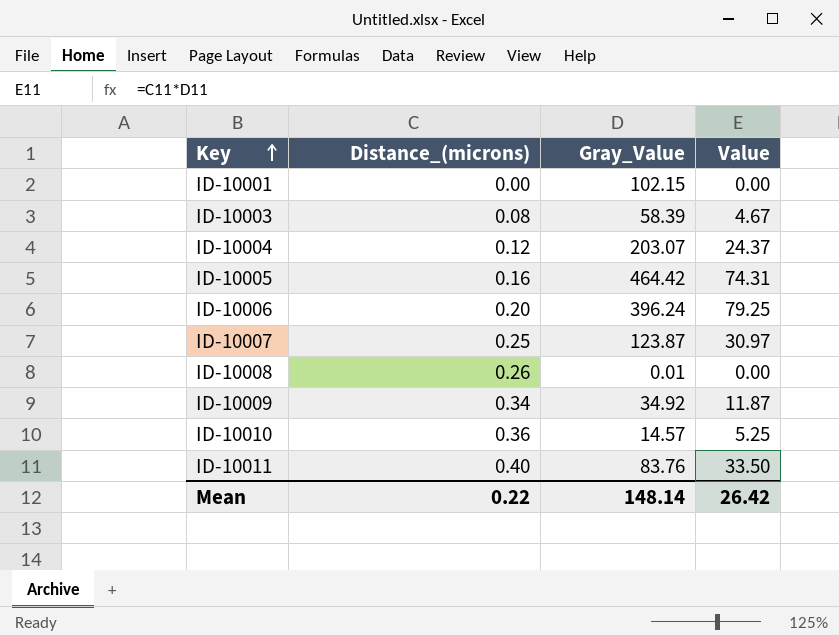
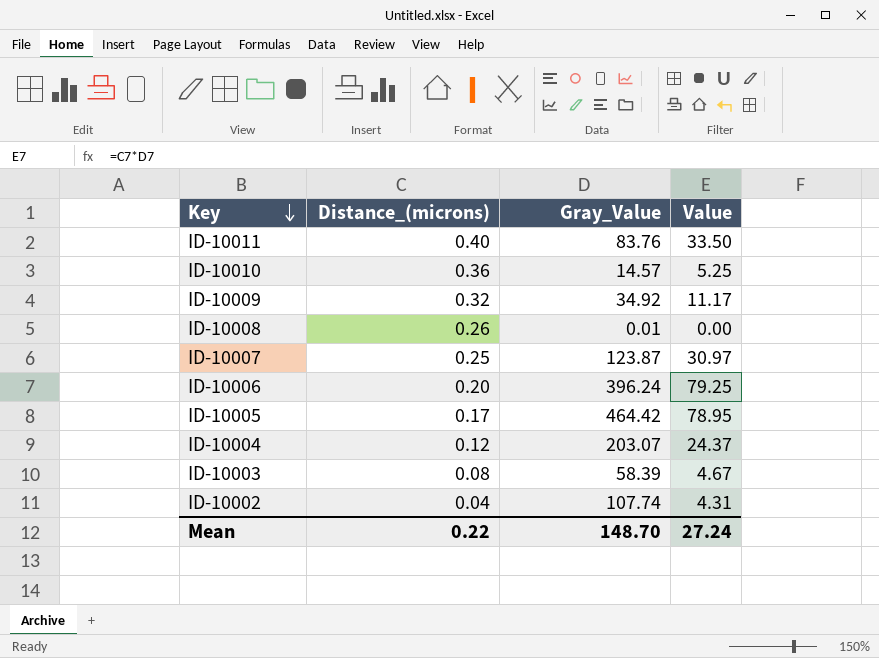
row order: Key ascending -> Key descending
row ID-10001: 0.00 | 102.15 | 0.00 -> none
ID-10009 | Distance_(microns): 0.34 -> 0.32
ID-10009 | Value: 11.87 -> 11.17
ID-10005 | Distance_(microns): 0.16 -> 0.17
ID-10005 | Value: 74.31 -> 78.95
row ID-10002: none -> 0.04 | 107.74 | 4.31
Mean | Gray_Value: 148.14 -> 148.70
Mean | Value: 26.42 -> 27.24

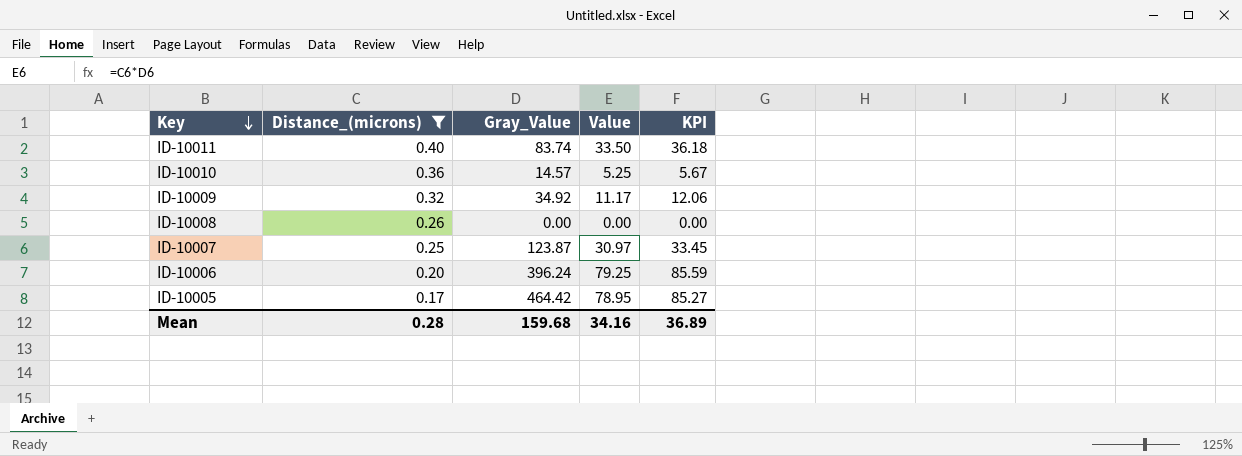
filter: none -> Distance_(microns) >= 0.17
column KPI | formula: none -> [Value] * 1.08
ID-10011 | Gray_Value: 83.76 -> 83.74
ID-10008 | Gray_Value: 0.01 -> 0.00
Mean | Distance_(microns): 0.22 -> 0.28
Mean | Gray_Value: 148.70 -> 159.68
Mean | Value: 27.24 -> 34.16

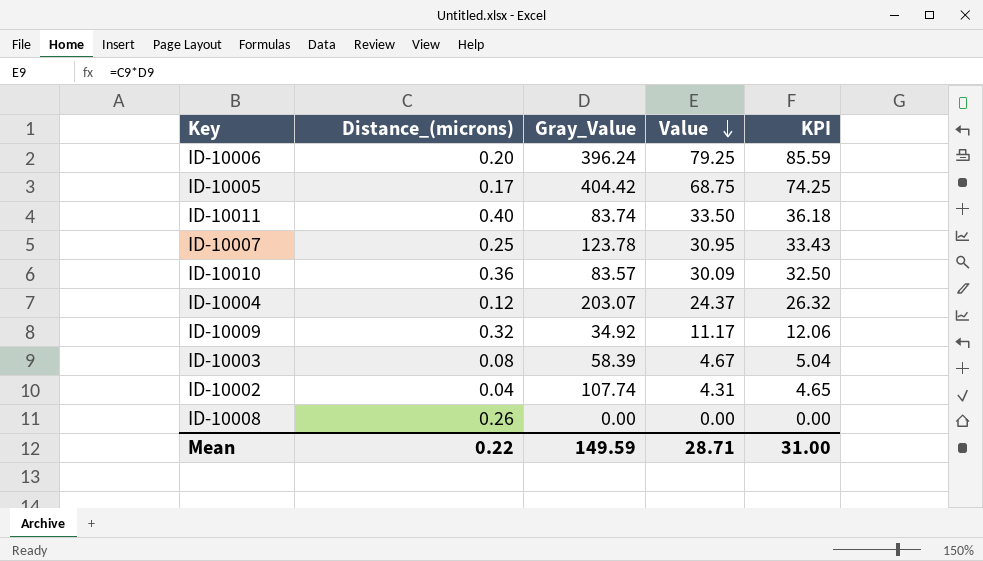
filter: Distance_(microns) >= 0.17 -> none
row order: Key descending -> Value descending
ID-10005 | Gray_Value: 464.42 -> 404.42
ID-10005 | Value: 78.95 -> 68.75
ID-10005 | KPI: 85.27 -> 74.25
ID-10007 | Gray_Value: 123.87 -> 123.78
ID-10007 | Value: 30.97 -> 30.95
ID-10007 | KPI: 33.45 -> 33.43
ID-10010 | Gray_Value: 14.57 -> 83.57
ID-10010 | Value: 5.25 -> 30.09
ID-10010 | KPI: 5.67 -> 32.50
Mean | Distance_(microns): 0.28 -> 0.22
Mean | Gray_Value: 159.68 -> 149.59
Mean | Value: 34.16 -> 28.71
Mean | KPI: 36.89 -> 31.00

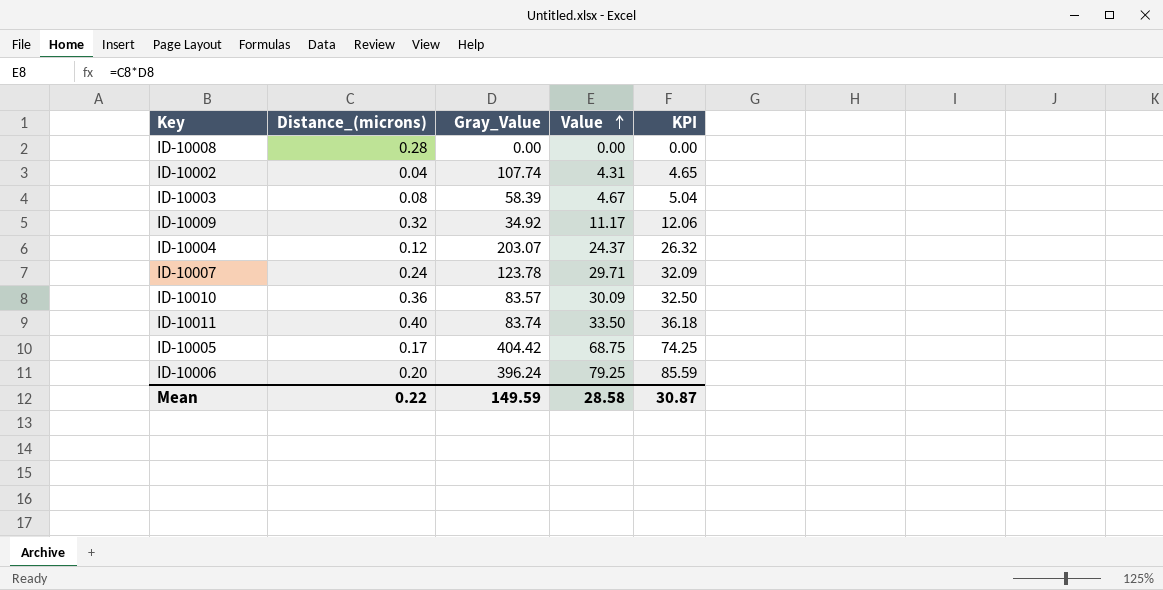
row order: Value descending -> Value ascending
ID-10008 | Distance_(microns): 0.26 -> 0.28
ID-10007 | Distance_(microns): 0.25 -> 0.24
ID-10007 | Value: 30.95 -> 29.71
ID-10007 | KPI: 33.43 -> 32.09
Mean | Value: 28.71 -> 28.58
Mean | KPI: 31.00 -> 30.87

